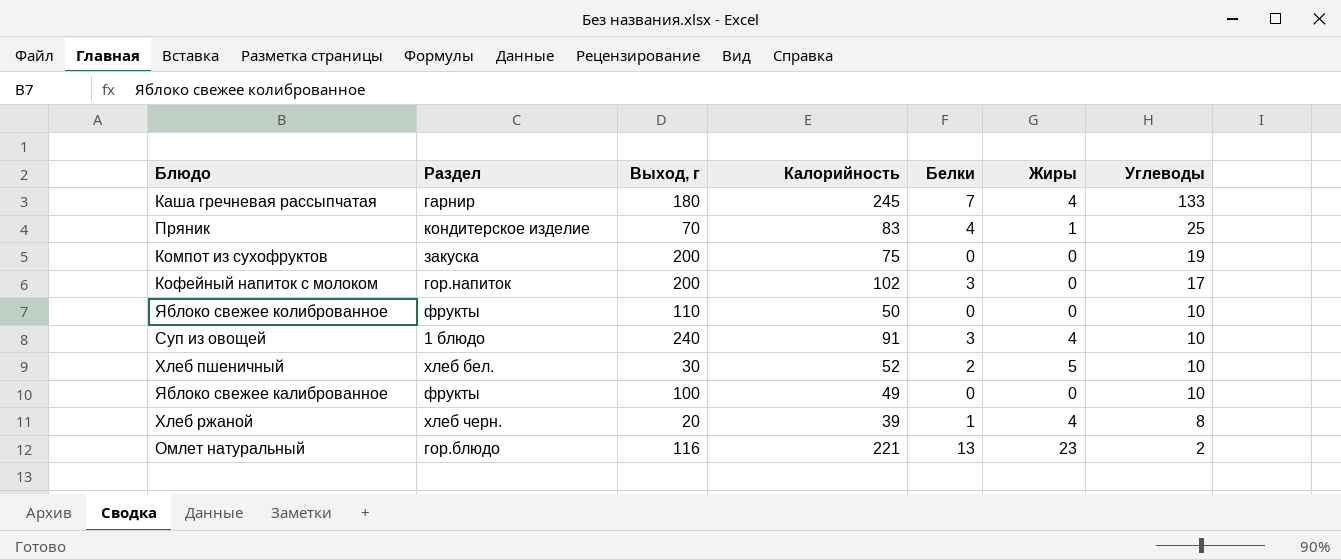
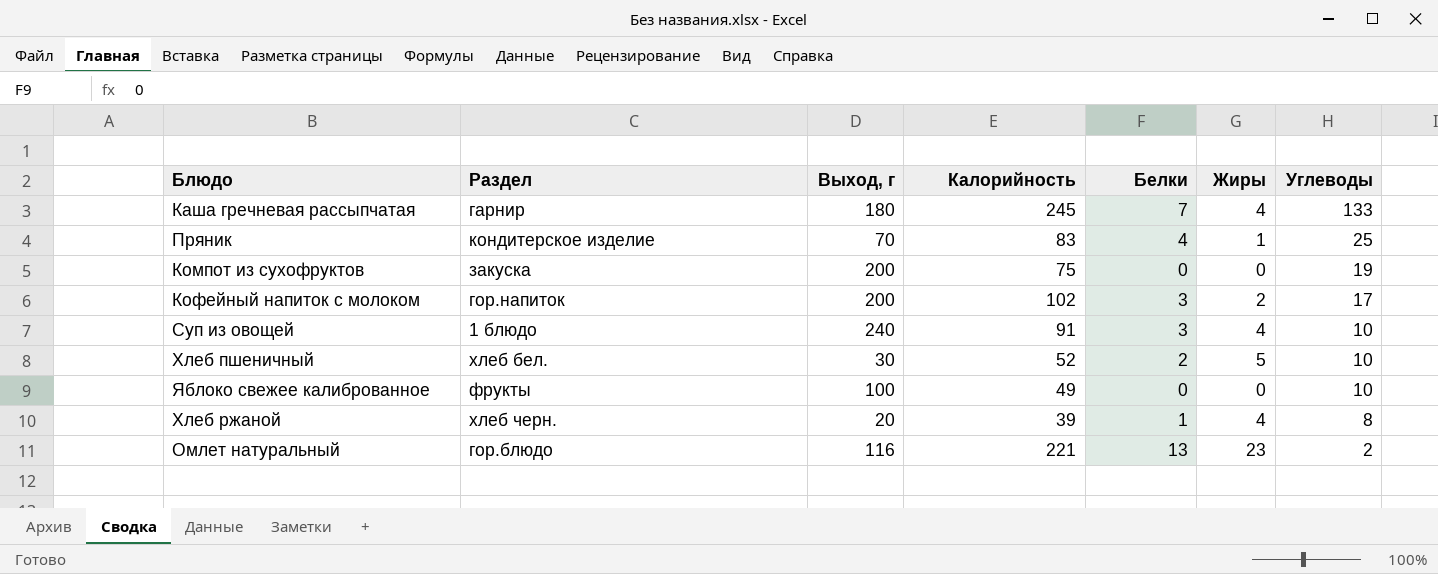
row Яблоко свежее колиброванное: фрукты | 110 | 50 | 0 | 0 | 10 -> none
Кофейный напиток с молоком | Жиры: 0 -> 2

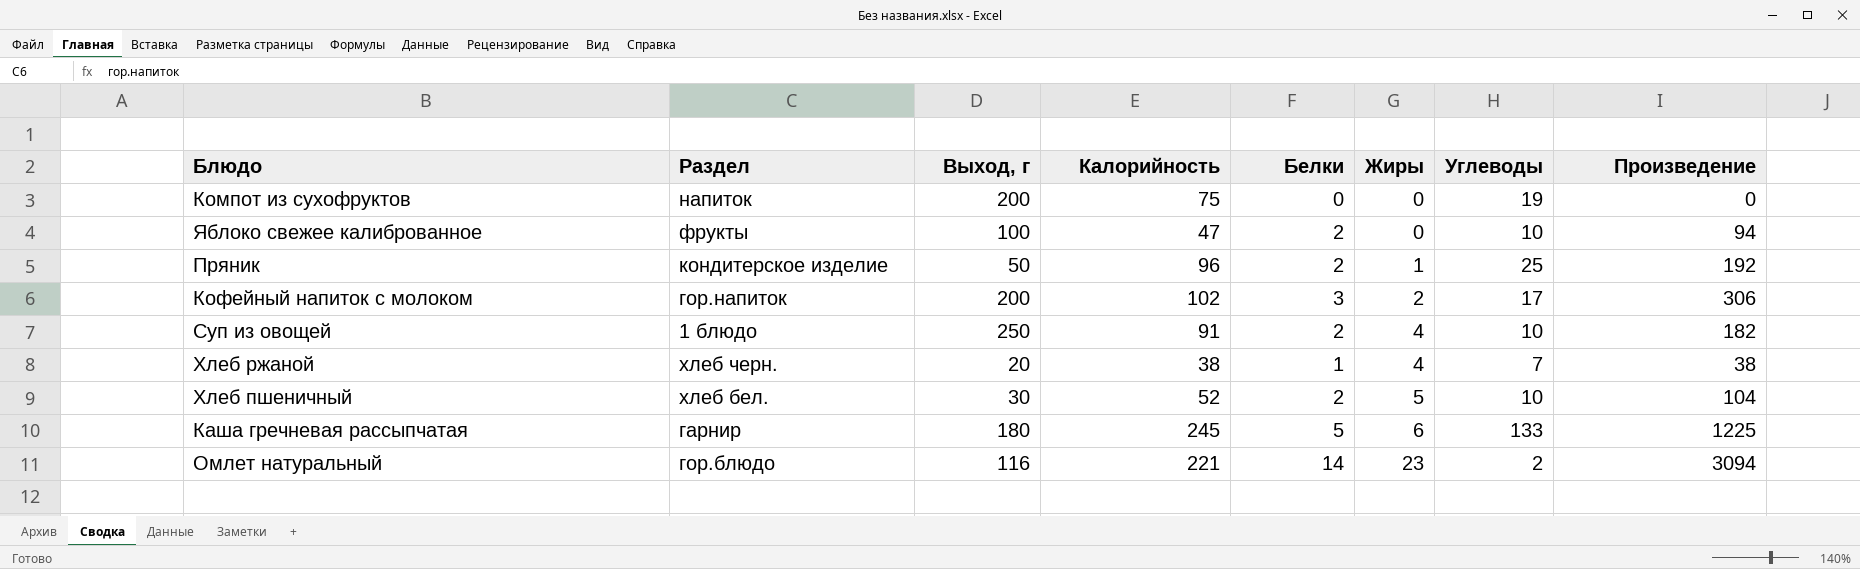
row order: Углеводы descending -> Жиры ascending
column Произведение | formula: none -> [Калорийность] * [Белки]
Компот из сухофруктов | Раздел: закуска -> напиток
Яблоко свежее калиброванное | Калорийность: 49 -> 47
Яблоко свежее калиброванное | Белки: 0 -> 2
Пряник | Выход, г: 70 -> 50
Пряник | Калорийность: 83 -> 96
Пряник | Белки: 4 -> 2
Суп из овощей | Выход, г: 240 -> 250
Суп из овощей | Белки: 3 -> 2
Хлеб ржаной | Калорийность: 39 -> 38
Хлеб ржаной | Углеводы: 8 -> 7
Каша гречневая рассыпчатая | Белки: 7 -> 5
Каша гречневая рассыпчатая | Жиры: 4 -> 6
Омлет натуральный | Белки: 13 -> 14

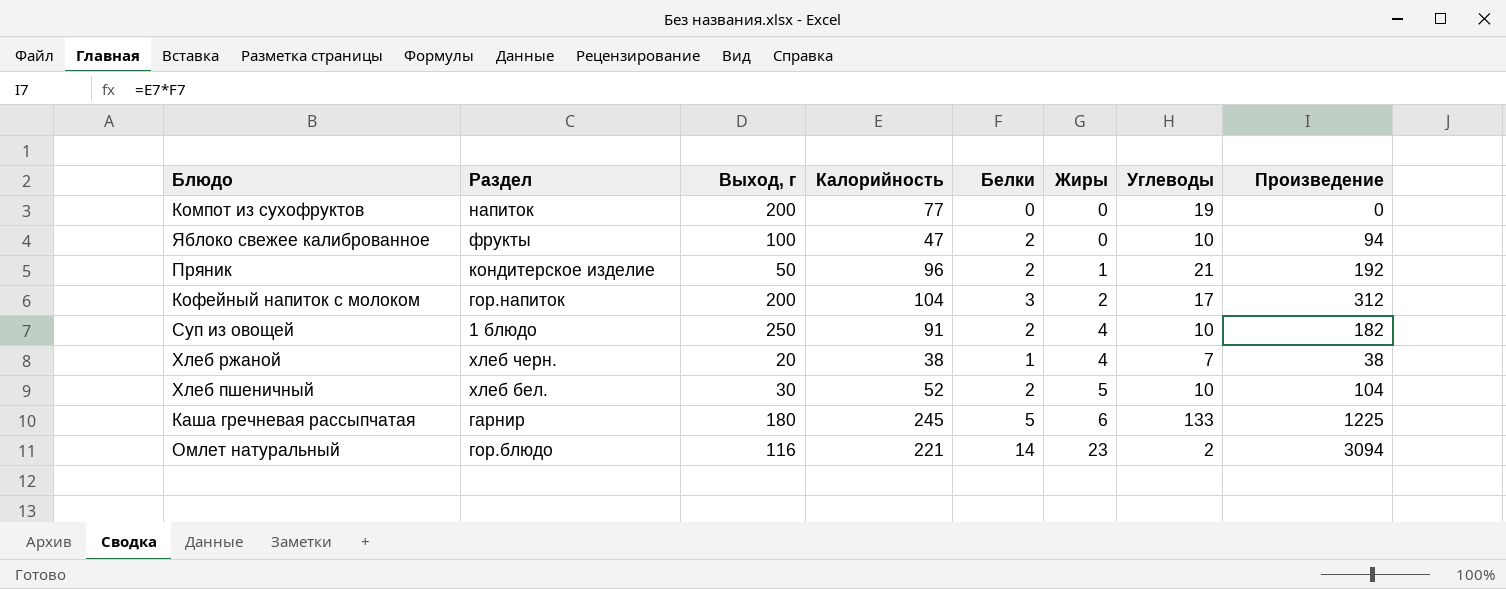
Компот из сухофруктов | Калорийность: 75 -> 77
Пряник | Углеводы: 25 -> 21
Кофейный напиток с молоком | Калорийность: 102 -> 104
Кофейный напиток с молоком | Произведение: 306 -> 312

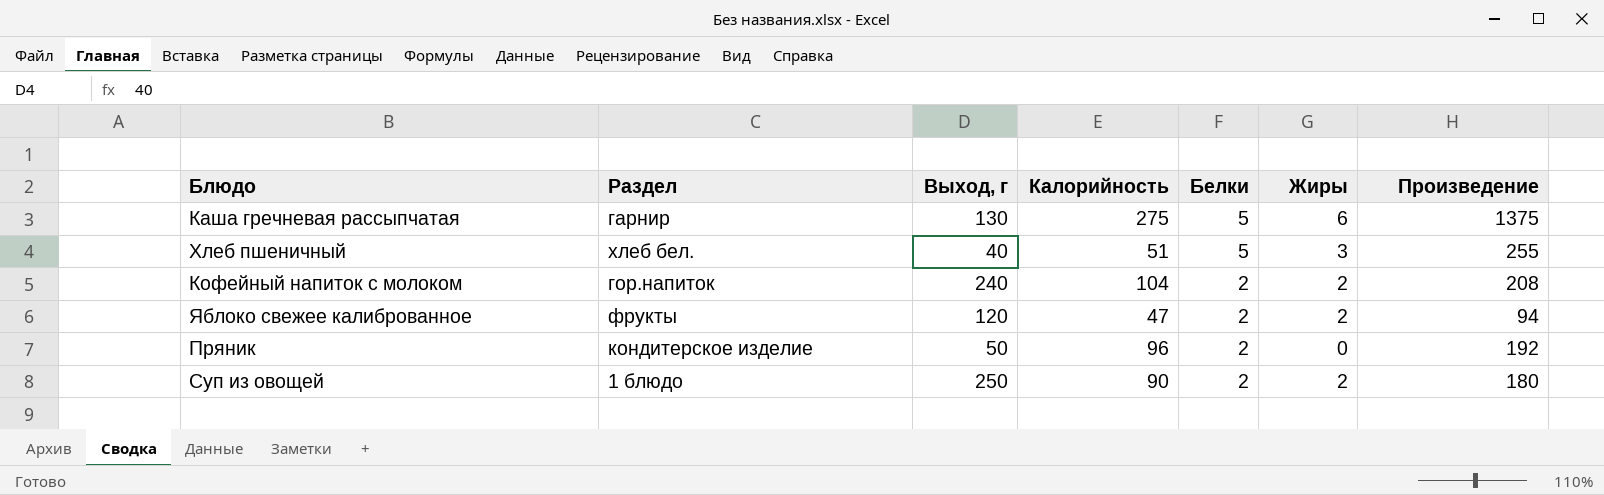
row order: Жиры ascending -> Белки descending
column Углеводы | position: 7 -> none
row Компот из сухофруктов: напиток | 200 | 77 | 0 | 0 | 19 | 0 -> none
row Хлеб ржаной: хлеб черн. | 20 | 38 | 1 | 4 | 7 | 38 -> none
row Омлет натуральный: гор.блюдо | 116 | 221 | 14 | 23 | 2 | 3094 -> none
Каша гречневая рассыпчатая | Выход, г: 180 -> 130
Каша гречневая рассыпчатая | Калорийность: 245 -> 275
Каша гречневая рассыпчатая | Произведение: 1225 -> 1375
Хлеб пшеничный | Выход, г: 30 -> 40
Хлеб пшеничный | Калорийность: 52 -> 51
Хлеб пшеничный | Белки: 2 -> 5
Хлеб пшеничный | Жиры: 5 -> 3
Хлеб пшеничный | Произведение: 104 -> 255
Кофейный напиток с молоком | Выход, г: 200 -> 240
Кофейный напиток с молоком | Белки: 3 -> 2
Кофейный напиток с молоком | Произведение: 312 -> 208
Яблоко свежее калиброванное | Выход, г: 100 -> 120
Яблоко свежее калиброванное | Жиры: 0 -> 2
Пряник | Жиры: 1 -> 0
Суп из овощей | Калорийность: 91 -> 90
Суп из овощей | Жиры: 4 -> 2
Суп из овощей | Произведение: 182 -> 180

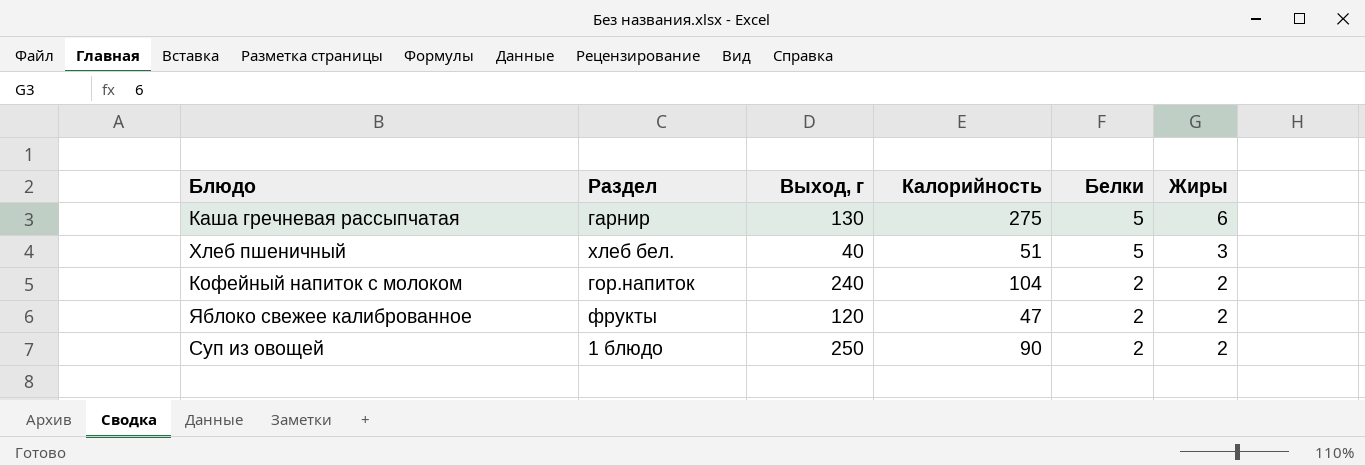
column Произведение | formula: [Калорийность] * [Белки] -> none
row Пряник: кондитерское изделие | 50 | 96 | 2 | 0 | 192 -> none

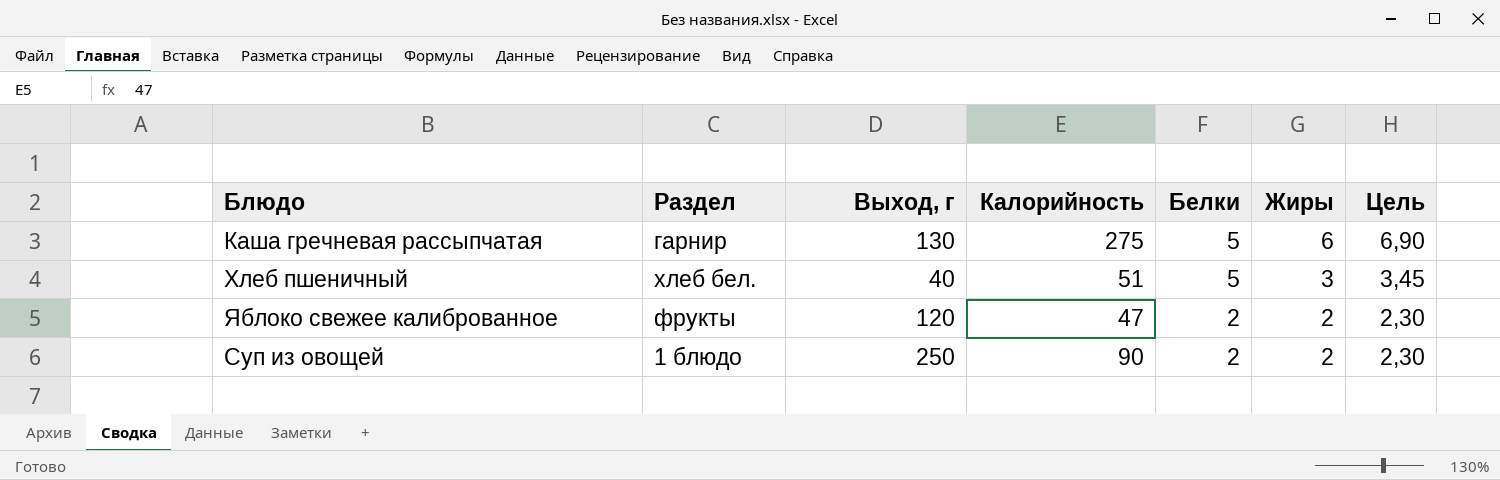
column Цель | formula: none -> [Жиры] * 1,15
row Кофейный напиток с молоком: гор.напиток | 240 | 104 | 2 | 2 -> none

